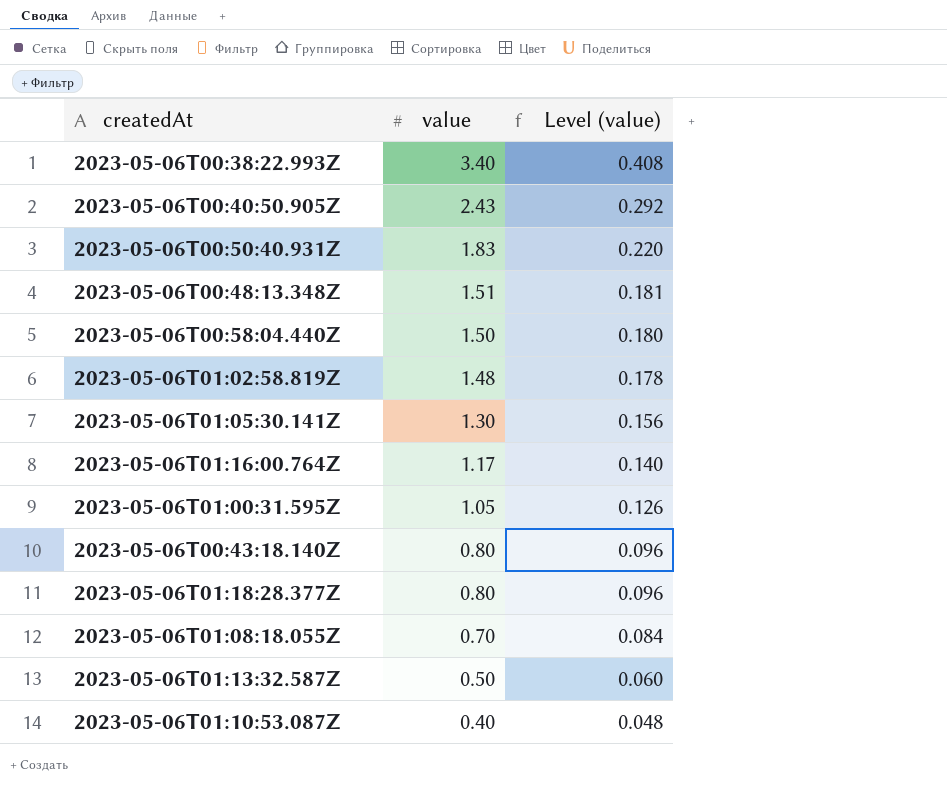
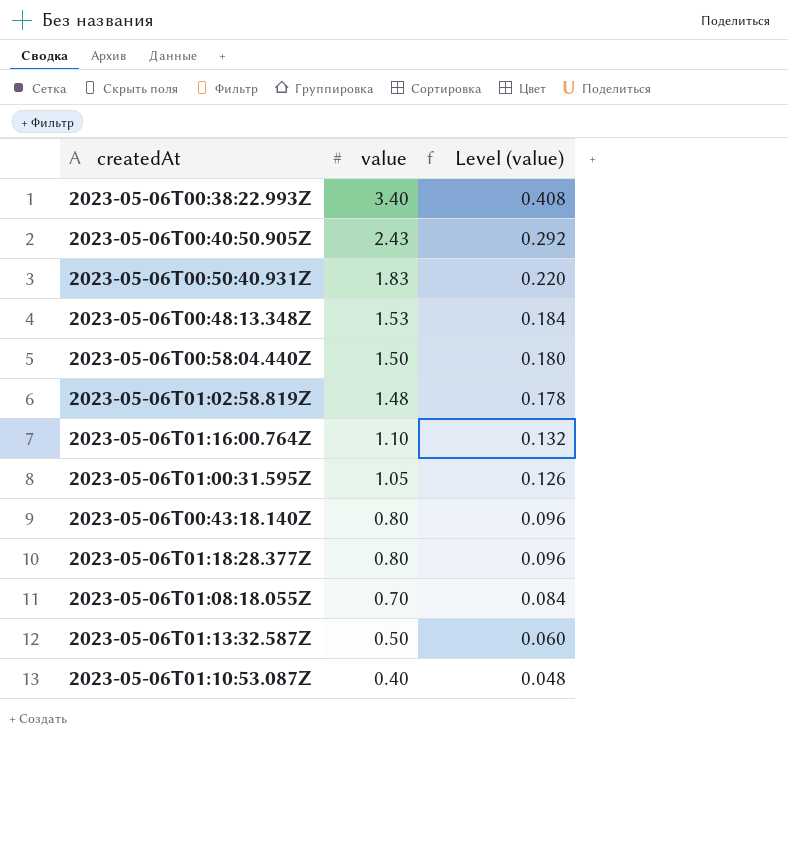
row 2023-05-06T01:05:30.141Z: 1.30 | 0.156 -> none
2023-05-06T00:48:13.348Z | value: 1.51 -> 1.53
2023-05-06T00:48:13.348Z | Level (value): 0.181 -> 0.184
2023-05-06T01:16:00.764Z | value: 1.17 -> 1.10
2023-05-06T01:16:00.764Z | Level (value): 0.140 -> 0.132

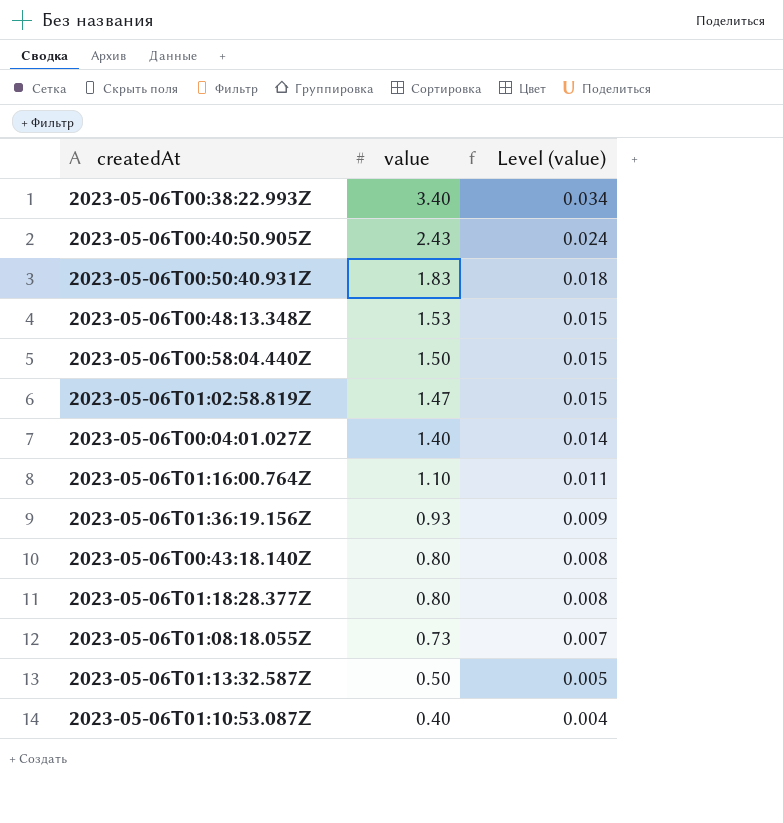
column Level (value) | formula: [value] * 0.12 -> [value] * 0.01
row 2023-05-06T01:00:31.595Z: 1.05 | 0.126 -> none
2023-05-06T01:02:58.819Z | value: 1.48 -> 1.47
row 2023-05-06T00:04:01.027Z: none -> 1.40 | 0.014
row 2023-05-06T01:36:19.156Z: none -> 0.93 | 0.009
2023-05-06T01:08:18.055Z | value: 0.70 -> 0.73

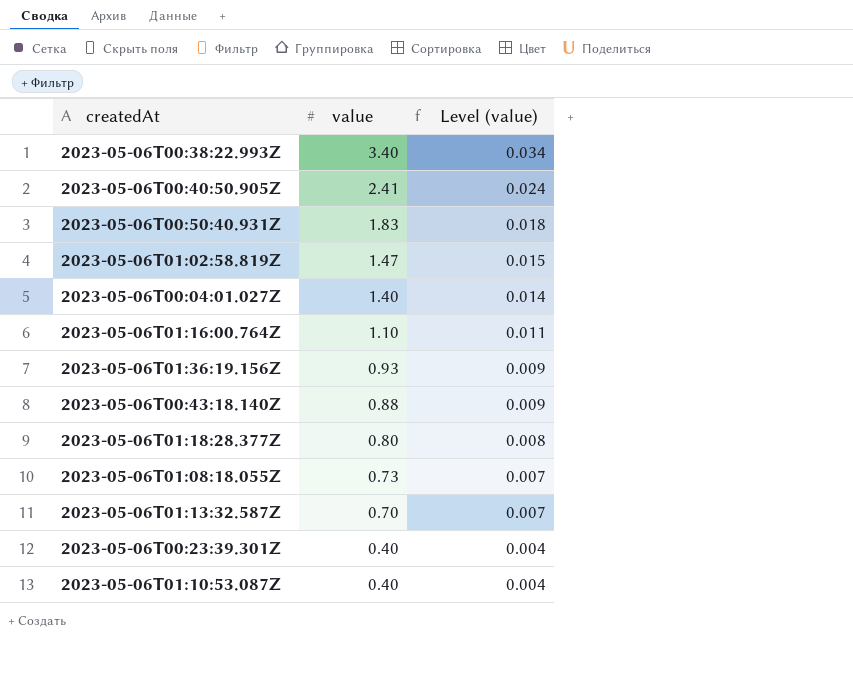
row 2023-05-06T00:48:13.348Z: 1.53 | 0.015 -> none
row 2023-05-06T00:58:04.440Z: 1.50 | 0.015 -> none
2023-05-06T00:40:50.905Z | value: 2.43 -> 2.41
2023-05-06T00:43:18.140Z | value: 0.80 -> 0.88
2023-05-06T00:43:18.140Z | Level (value): 0.008 -> 0.009
2023-05-06T01:13:32.587Z | value: 0.50 -> 0.70
2023-05-06T01:13:32.587Z | Level (value): 0.005 -> 0.007
row 2023-05-06T00:23:39.301Z: none -> 0.40 | 0.004

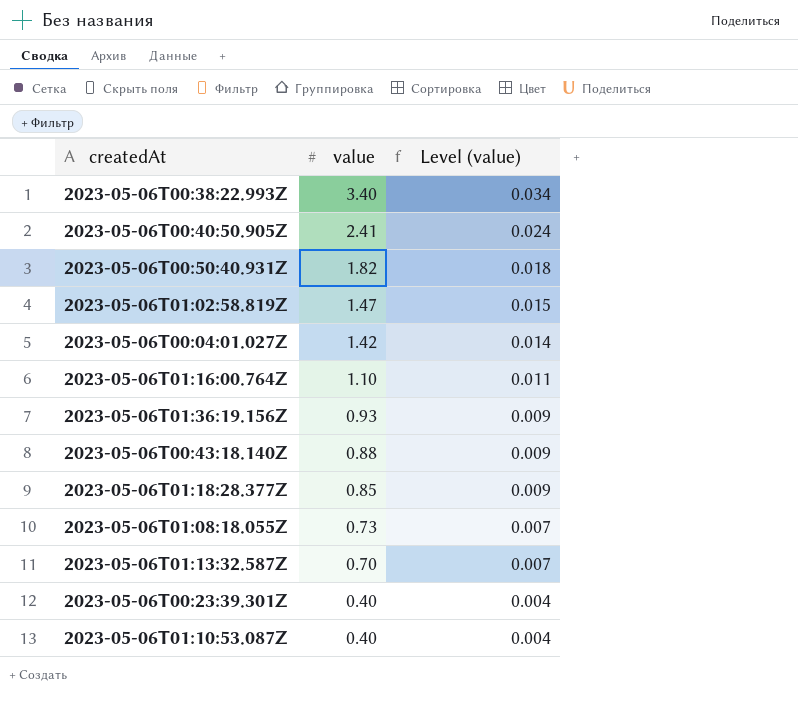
2023-05-06T00:50:40.931Z | value: 1.83 -> 1.82
2023-05-06T00:04:01.027Z | value: 1.40 -> 1.42
2023-05-06T01:18:28.377Z | value: 0.80 -> 0.85
2023-05-06T01:18:28.377Z | Level (value): 0.008 -> 0.009

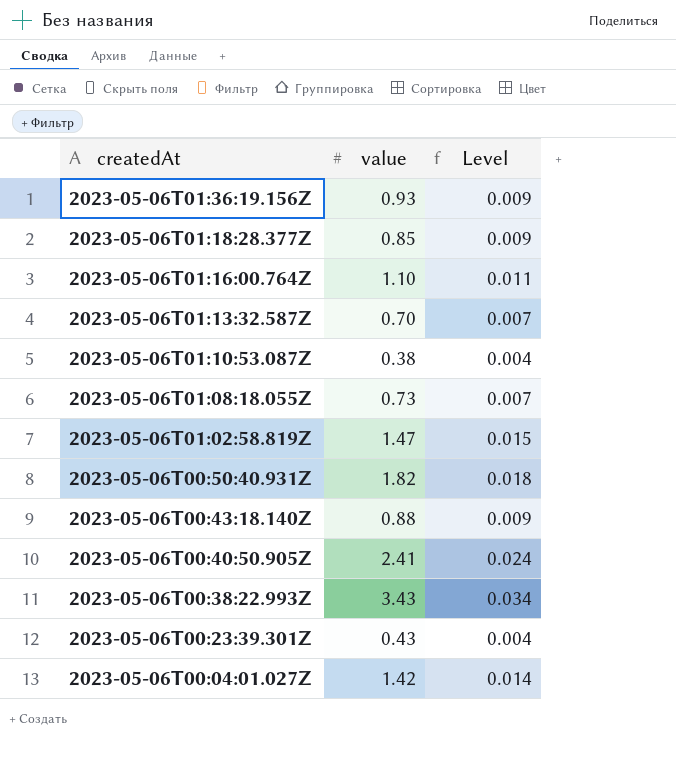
row order: value descending -> createdAt descending
column name: Level (value) -> Level
2023-05-06T01:10:53.087Z | value: 0.40 -> 0.38
2023-05-06T00:38:22.993Z | value: 3.40 -> 3.43
2023-05-06T00:23:39.301Z | value: 0.40 -> 0.43

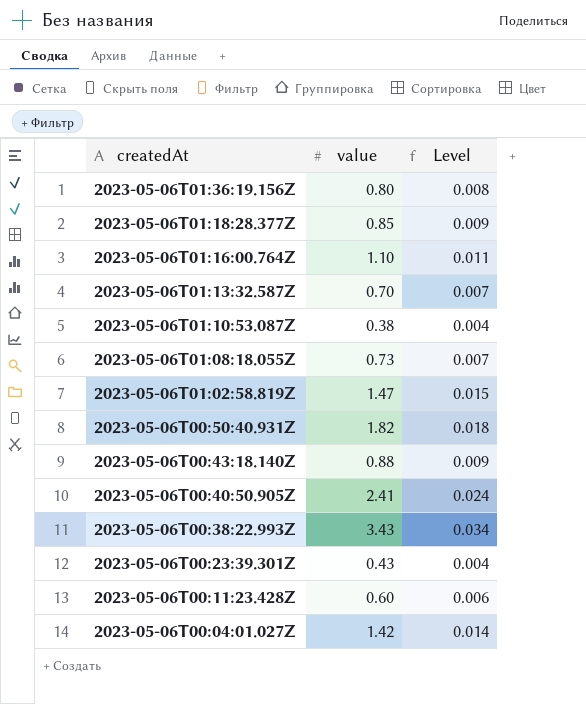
2023-05-06T01:36:19.156Z | value: 0.93 -> 0.80
2023-05-06T01:36:19.156Z | Level: 0.009 -> 0.008
row 2023-05-06T00:11:23.428Z: none -> 0.60 | 0.006

